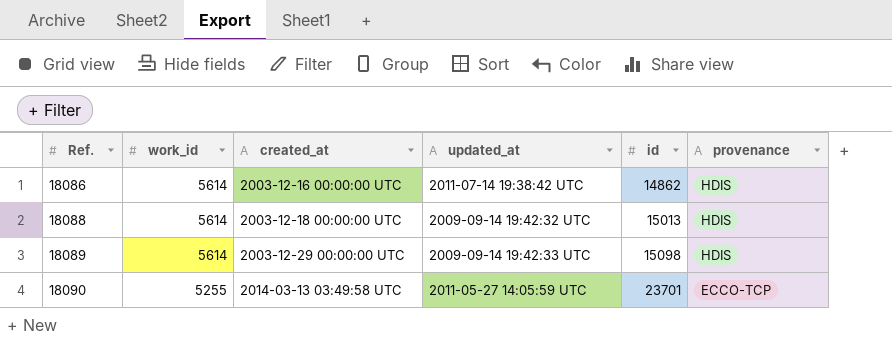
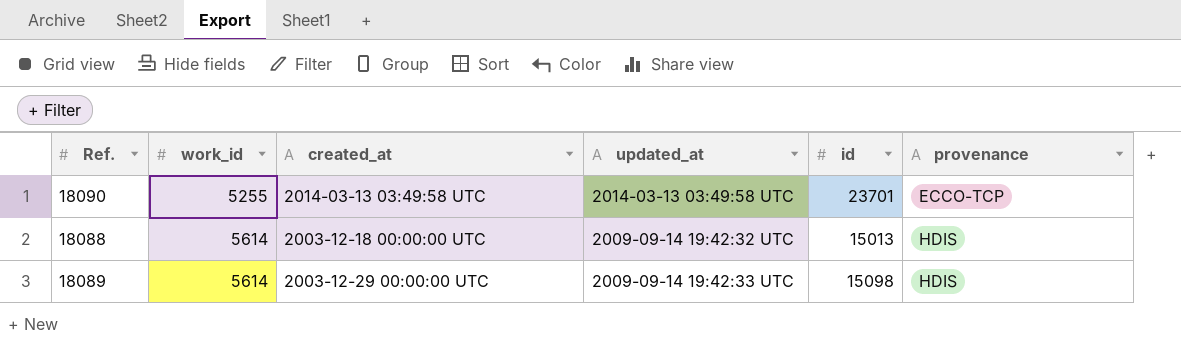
row order: Ref. ascending -> work_id ascending
row 18086: 5614 | 2003-12-16 00:00:00 UTC | 2011-07-14 19:38:42 UTC | 14862 | HDIS -> none
18090 | updated_at: 2011-05-27 14:05:59 UTC -> 2014-03-13 03:49:58 UTC

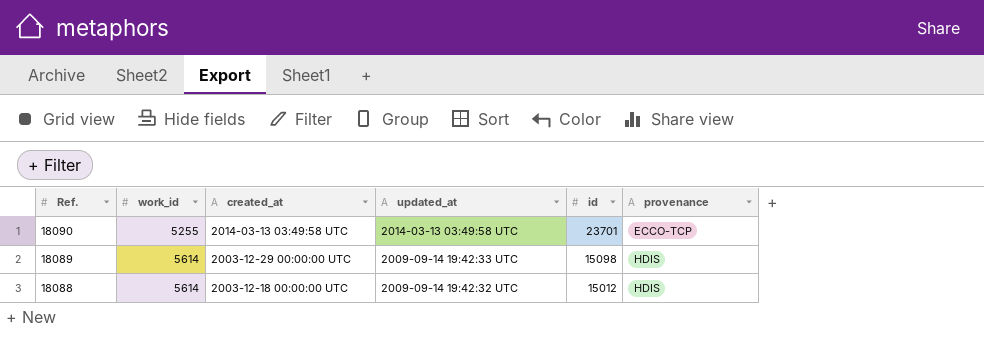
row order: work_id ascending -> Ref. descending
18088 | id: 15013 -> 15012

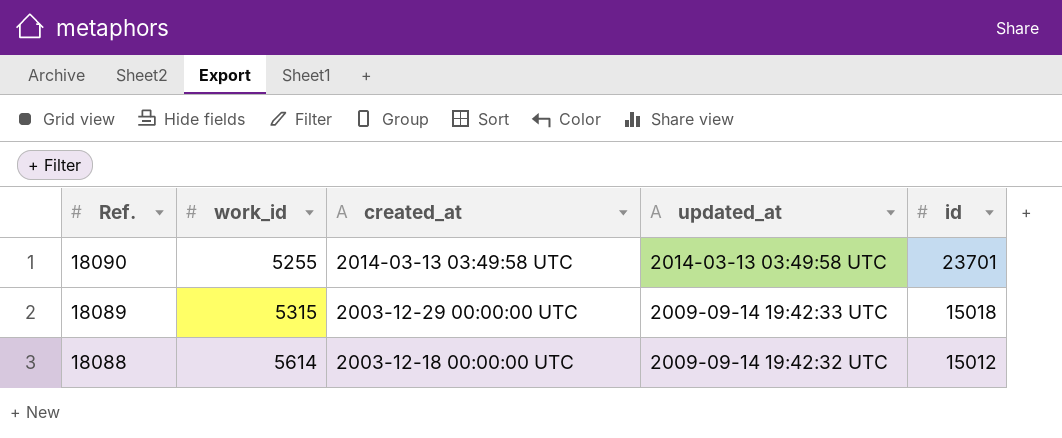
column provenance | position: 6 -> none
18089 | work_id: 5614 -> 5315
18089 | id: 15098 -> 15018

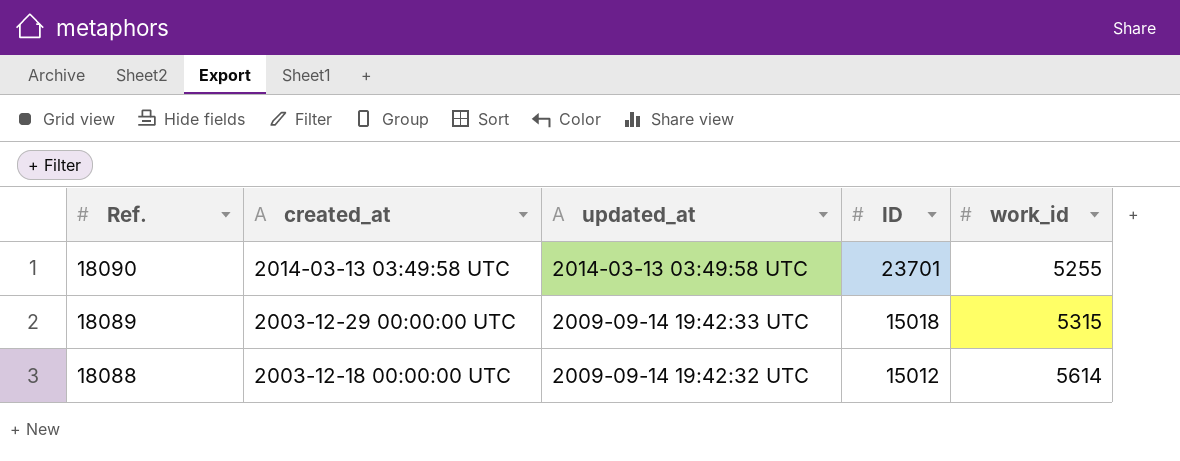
column name: id -> ID
column work_id | position: 2 -> 5

